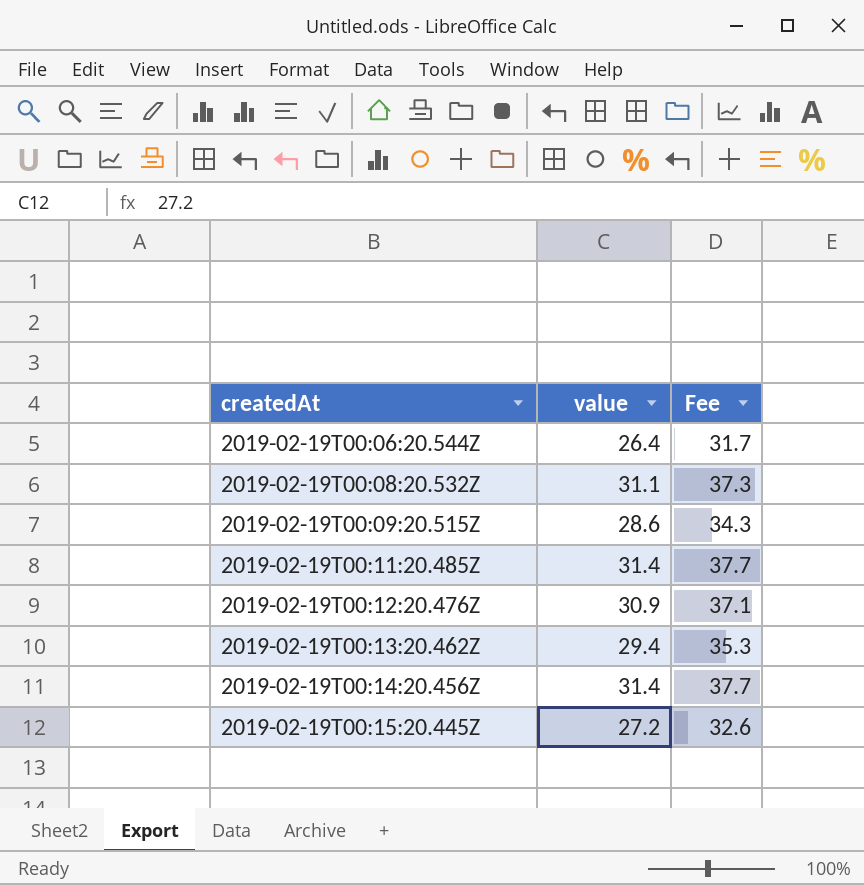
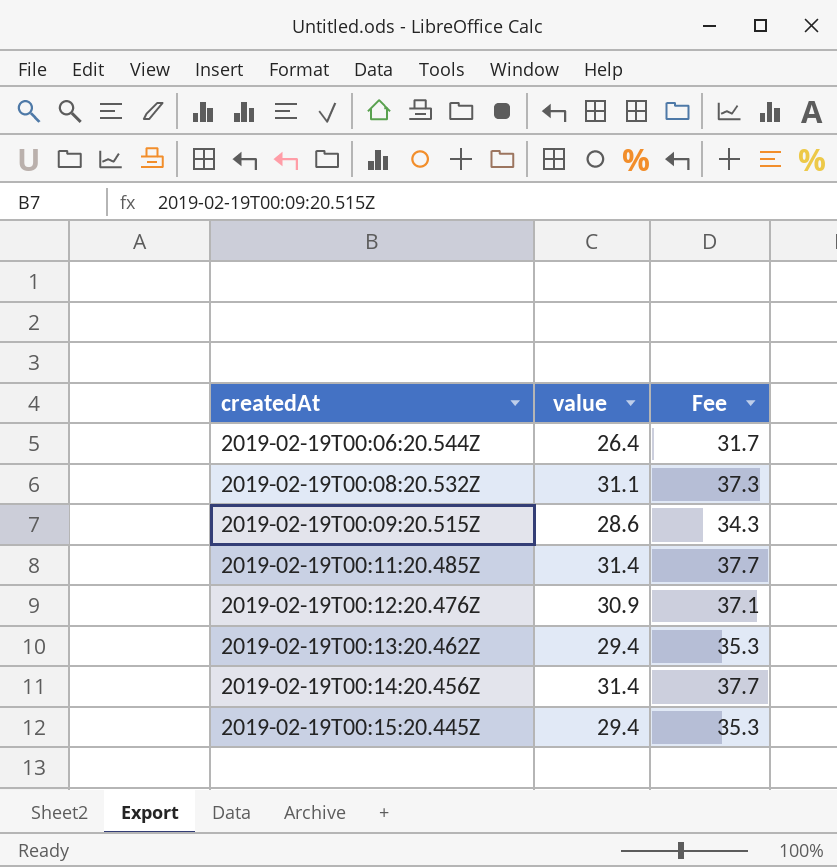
2019-02-19T00:15:20.445Z | value: 27.2 -> 29.4
2019-02-19T00:15:20.445Z | Fee: 32.6 -> 35.3

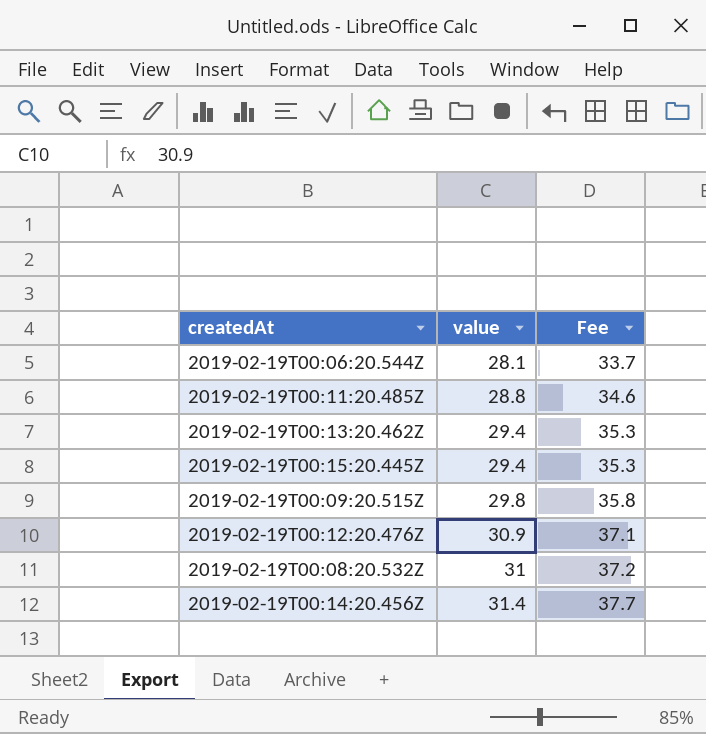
row order: createdAt ascending -> value ascending
2019-02-19T00:06:20.544Z | value: 26.4 -> 28.1
2019-02-19T00:06:20.544Z | Fee: 31.7 -> 33.7
2019-02-19T00:11:20.485Z | value: 31.4 -> 28.8
2019-02-19T00:11:20.485Z | Fee: 37.7 -> 34.6
2019-02-19T00:09:20.515Z | value: 28.6 -> 29.8
2019-02-19T00:09:20.515Z | Fee: 34.3 -> 35.8
2019-02-19T00:08:20.532Z | value: 31.1 -> 31
2019-02-19T00:08:20.532Z | Fee: 37.3 -> 37.2

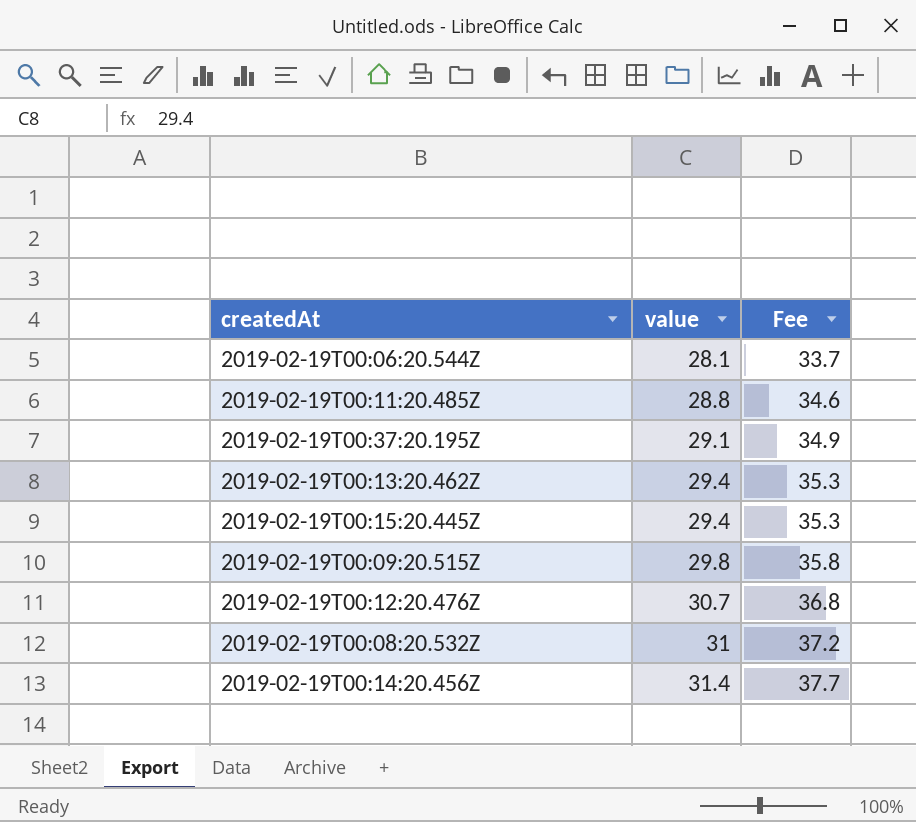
row 2019-02-19T00:37:20.195Z: none -> 29.1 | 34.9
2019-02-19T00:12:20.476Z | value: 30.9 -> 30.7
2019-02-19T00:12:20.476Z | Fee: 37.1 -> 36.8

